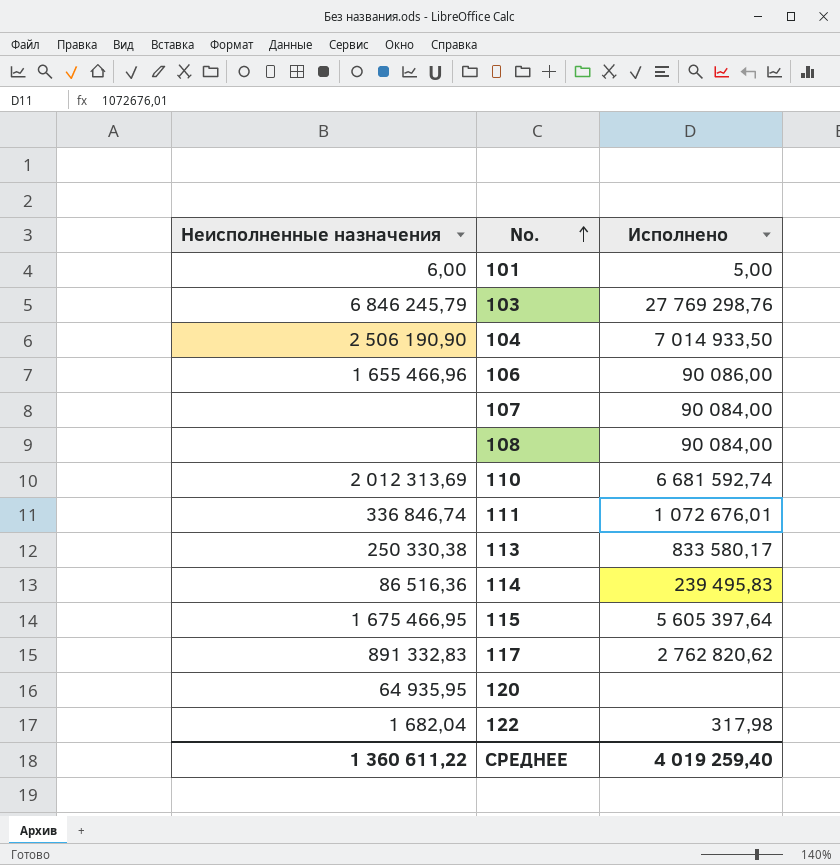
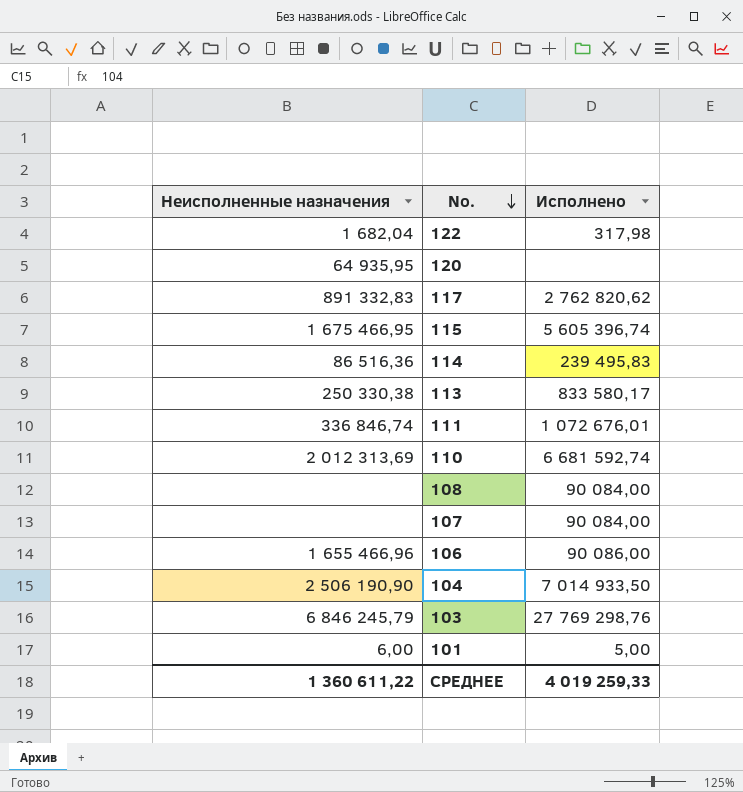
row order: No. ascending -> No. descending
115 | Исполнено: 5 605 397,64 -> 5 605 396,74
СРЕДНЕЕ | Исполнено: 4 019 259,40 -> 4 019 259,33

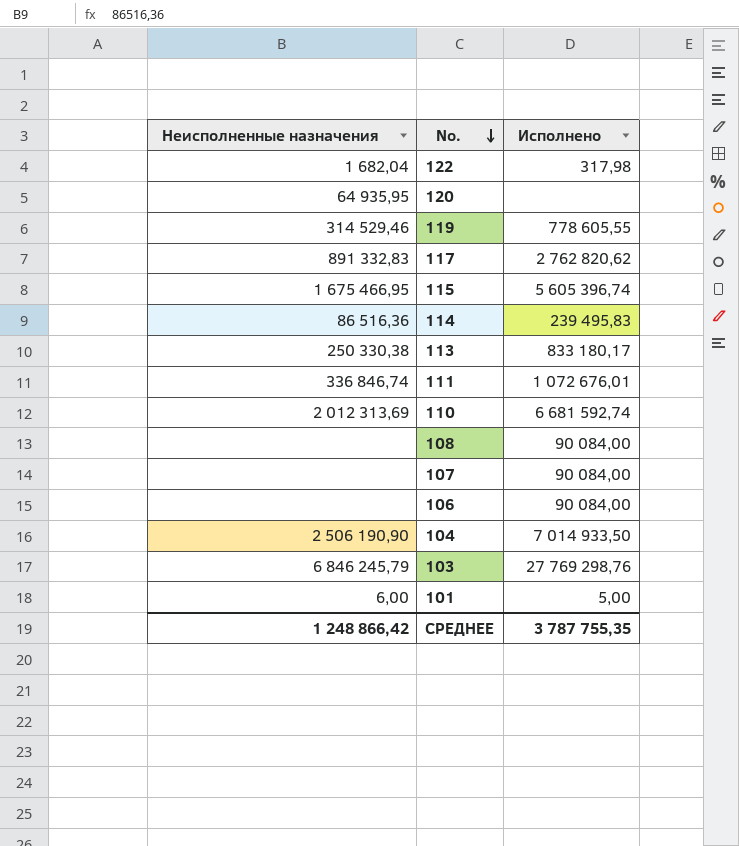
row 119: none -> 314 529,46 | 778 605,55
113 | Исполнено: 833 580,17 -> 833 180,17
106 | Неисполненные назначения: 1 655 466,96 -> none
106 | Исполнено: 90 086,00 -> 90 084,00
СРЕДНЕЕ | Неисполненные назначения: 1 360 611,22 -> 1 248 866,42
СРЕДНЕЕ | Исполнено: 4 019 259,33 -> 3 787 755,35

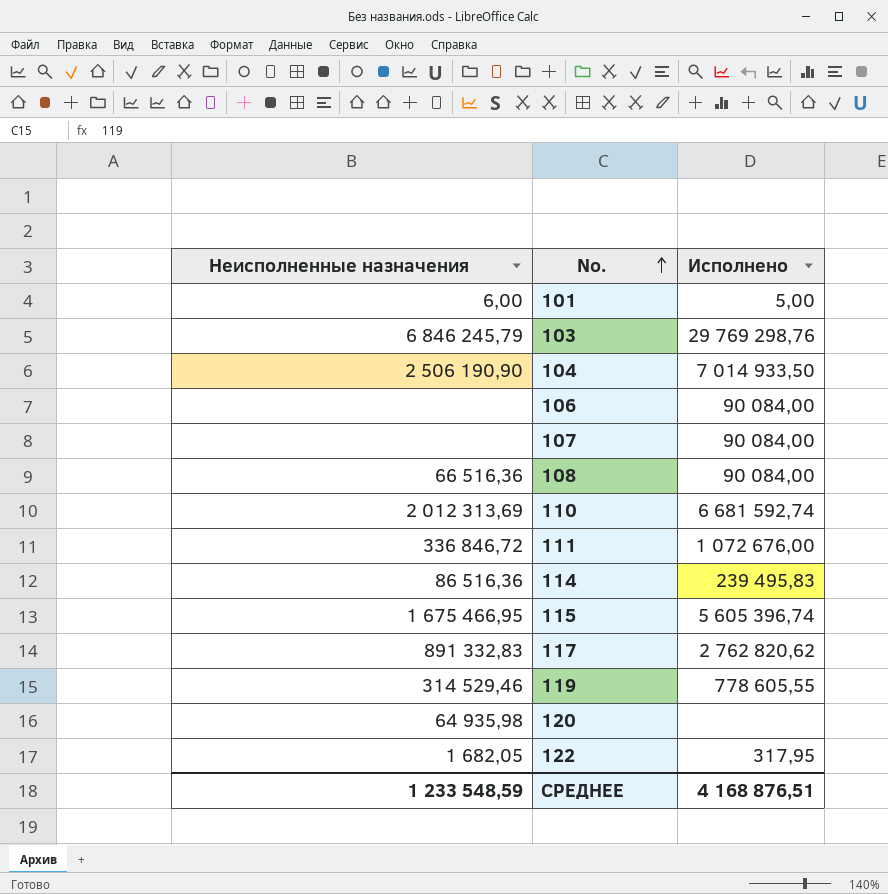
row order: No. descending -> No. ascending
row 113: 250 330,38 | 833 180,17 -> none
103 | Исполнено: 27 769 298,76 -> 29 769 298,76
108 | Неисполненные назначения: none -> 66 516,36
111 | Неисполненные назначения: 336 846,74 -> 336 846,72
111 | Исполнено: 1 072 676,01 -> 1 072 676,00
120 | Неисполненные назначения: 64 935,95 -> 64 935,98
122 | Неисполненные назначения: 1 682,04 -> 1 682,05
122 | Исполнено: 317,98 -> 317,95
СРЕДНЕЕ | Неисполненные назначения: 1 248 866,42 -> 1 233 548,59
СРЕДНЕЕ | Исполнено: 3 787 755,35 -> 4 168 876,51

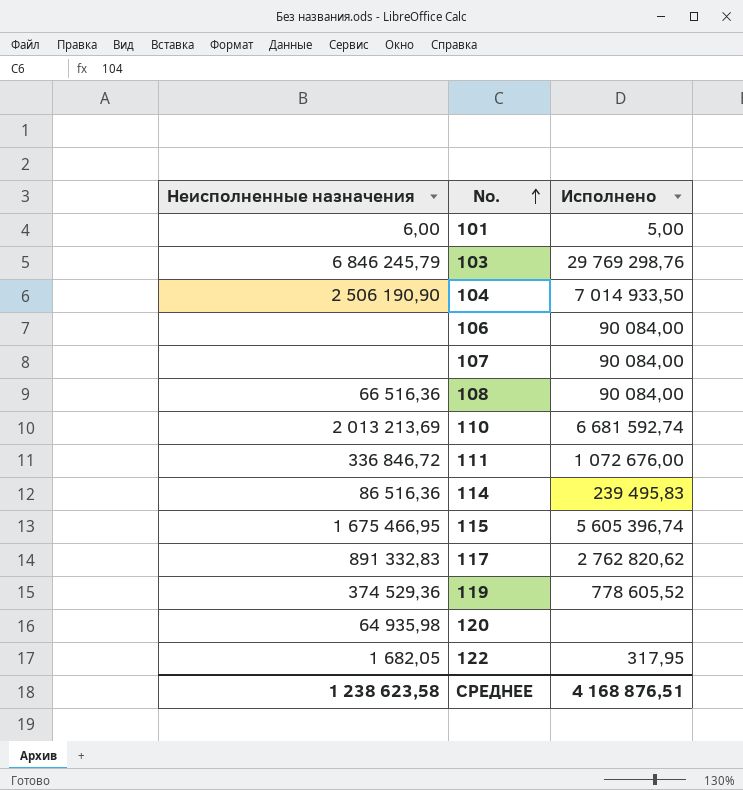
110 | Неисполненные назначения: 2 012 313,69 -> 2 013 213,69
119 | Неисполненные назначения: 314 529,46 -> 374 529,36
119 | Исполнено: 778 605,55 -> 778 605,52
СРЕДНЕЕ | Неисполненные назначения: 1 233 548,59 -> 1 238 623,58

